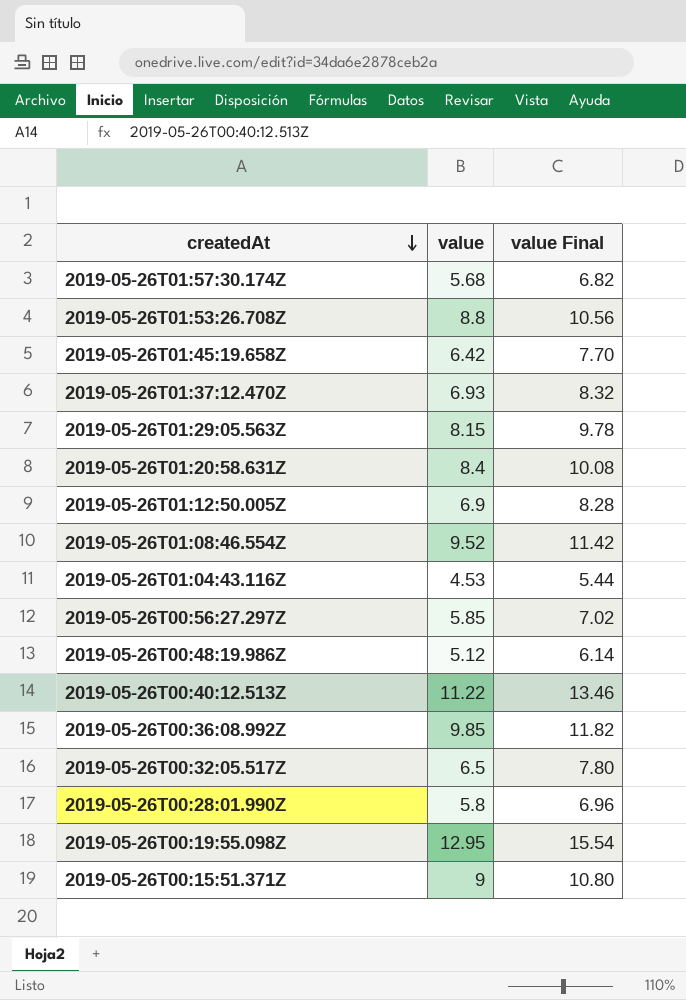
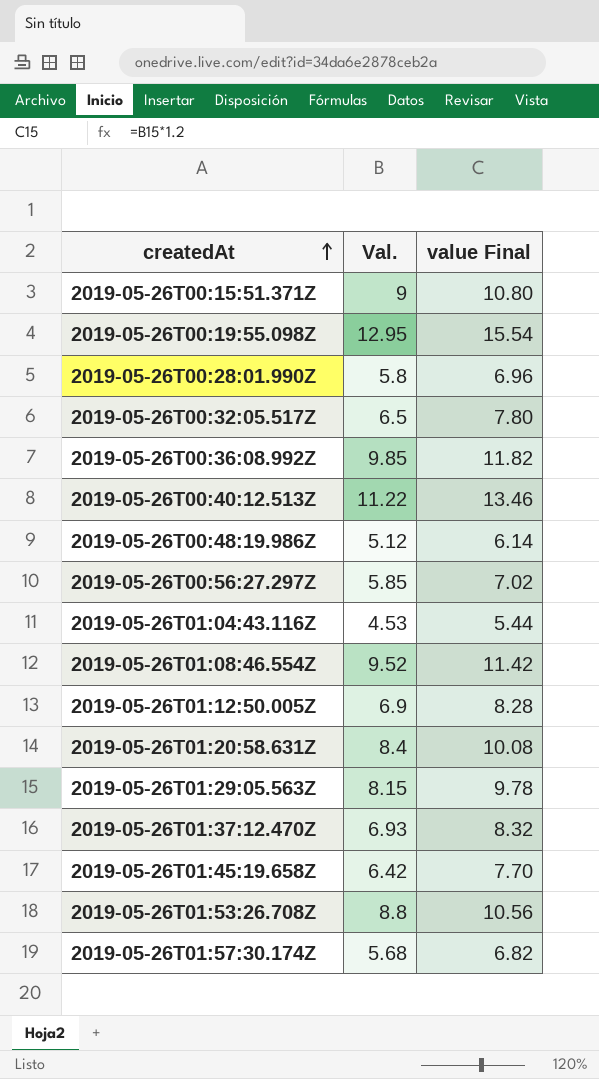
row order: createdAt descending -> createdAt ascending
column name: value -> Val.

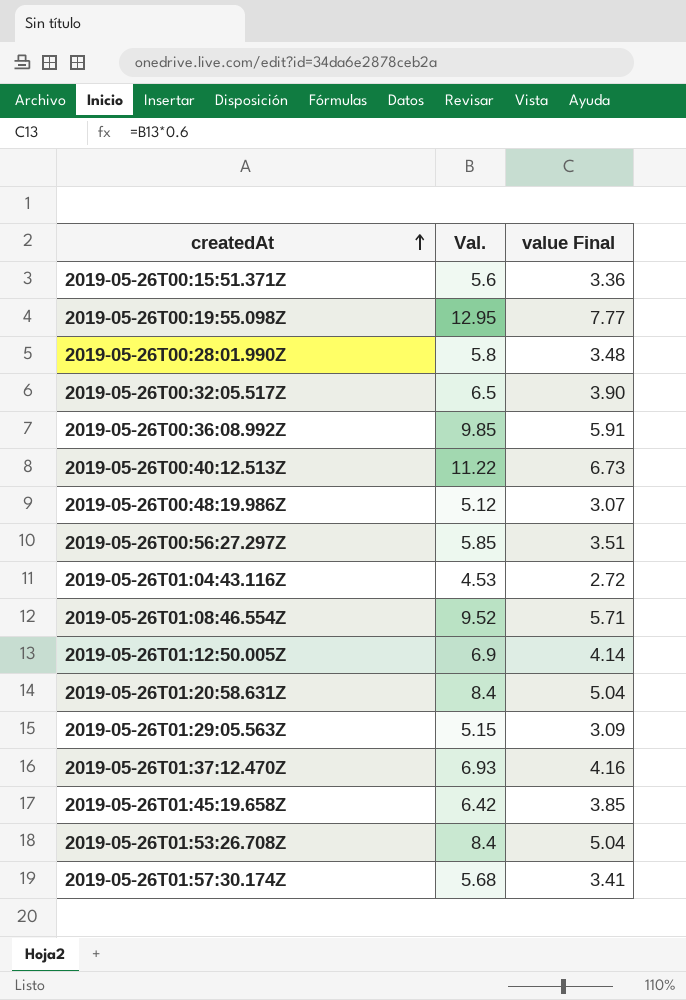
column value Final | formula: [Val.] * 1.2 -> [Val.] * 0.6
2019-05-26T00:15:51.371Z | Val.: 9 -> 5.6
2019-05-26T01:29:05.563Z | Val.: 8.15 -> 5.15
2019-05-26T01:53:26.708Z | Val.: 8.8 -> 8.4

